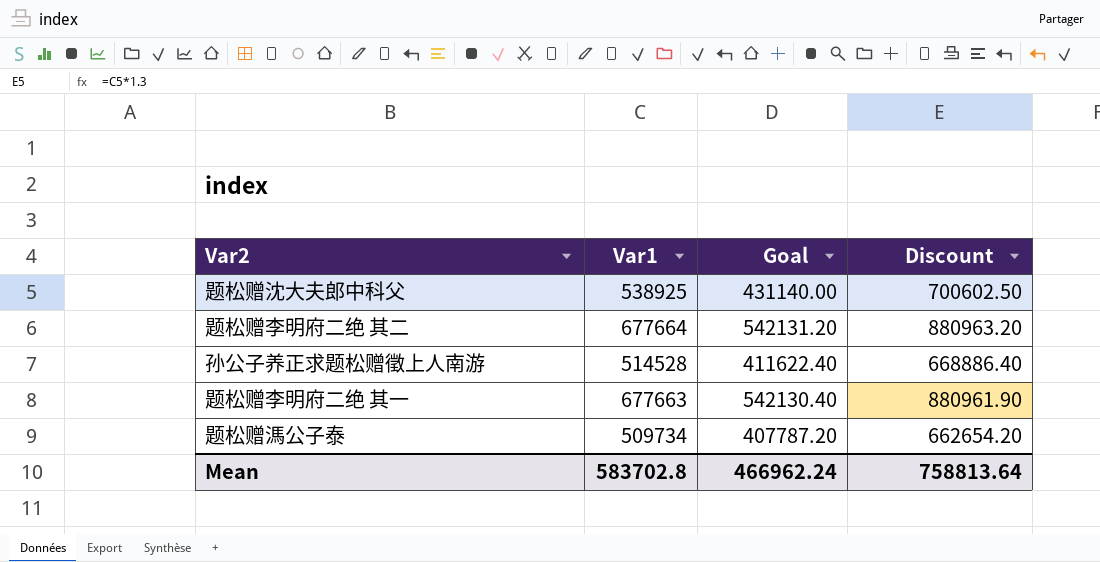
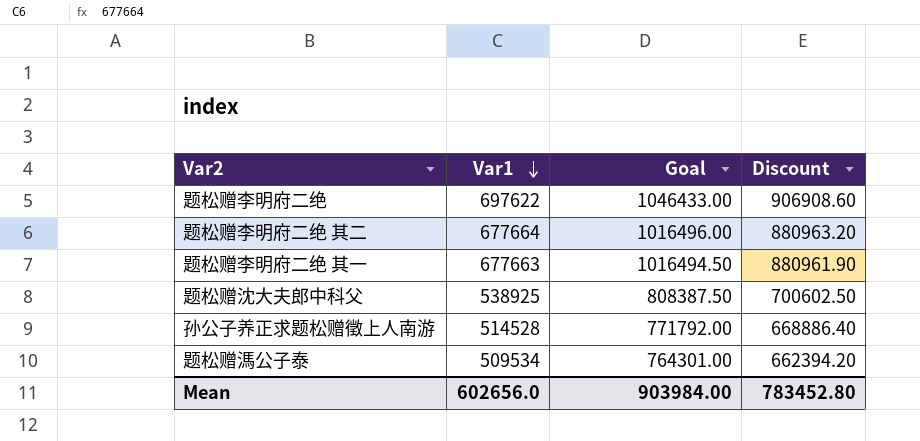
row order: none -> Var1 descending
column Goal | formula: [Var1] * 0.8 -> [Var1] * 1.5
row 题松赠李明府二绝: none -> 697622 | 1046433.00 | 906908.60
题松赠溤公子泰 | Var1: 509734 -> 509534
题松赠溤公子泰 | Discount: 662654.20 -> 662394.20
Mean | Var1: 583702.8 -> 602656.0
Mean | Goal: 466962.24 -> 903984.00
Mean | Discount: 758813.64 -> 783452.80

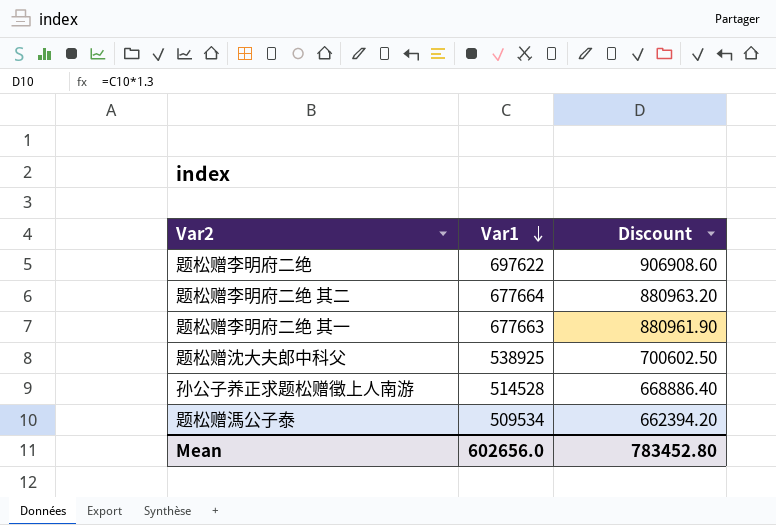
column Goal | formula: [Var1] * 1.5 -> none

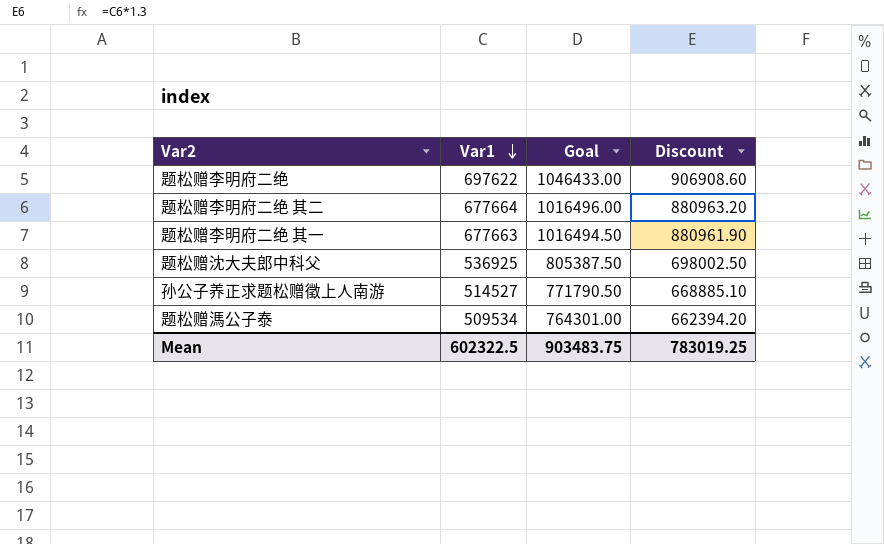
column Goal | formula: none -> [Var1] * 1.5
题松赠沈大夫郎中科父 | Var1: 538925 -> 536925
题松赠沈大夫郎中科父 | Discount: 700602.50 -> 698002.50
孙公子养正求题松赠徵上人南游 | Var1: 514528 -> 514527
孙公子养正求题松赠徵上人南游 | Discount: 668886.40 -> 668885.10
Mean | Var1: 602656.0 -> 602322.5
Mean | Discount: 783452.80 -> 783019.25

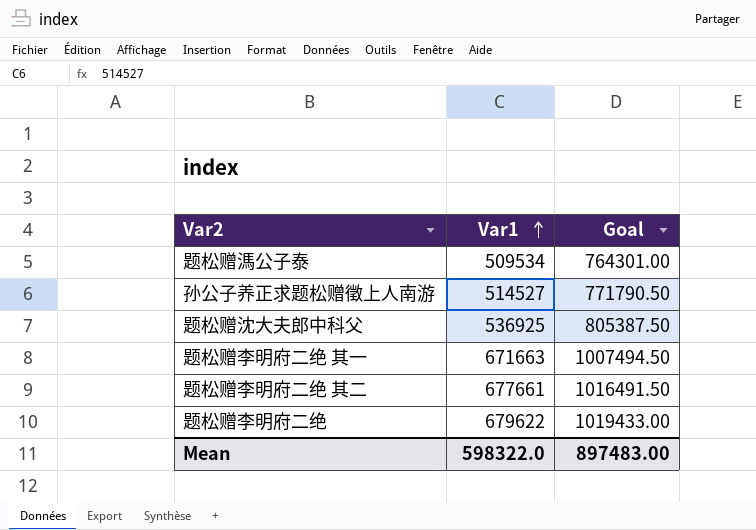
row order: Var1 descending -> Var1 ascending
column Discount | formula: [Var1] * 1.3 -> none
题松赠李明府二绝 其一 | Var1: 677663 -> 671663
题松赠李明府二绝 其一 | Goal: 1016494.50 -> 1007494.50
题松赠李明府二绝 其二 | Var1: 677664 -> 677661
题松赠李明府二绝 其二 | Goal: 1016496.00 -> 1016491.50
题松赠李明府二绝 | Var1: 697622 -> 679622
题松赠李明府二绝 | Goal: 1046433.00 -> 1019433.00
Mean | Var1: 602322.5 -> 598322.0
Mean | Goal: 903483.75 -> 897483.00

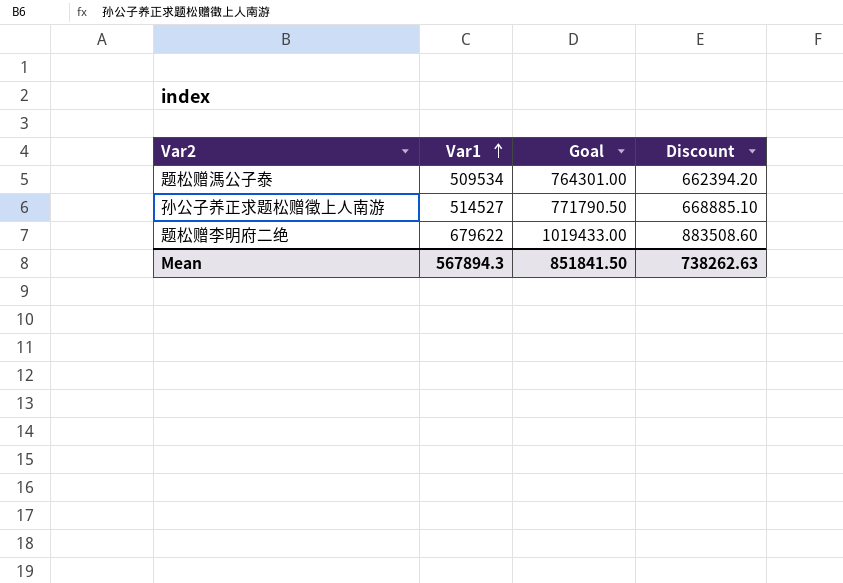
column Discount | formula: none -> [Var1] * 1.3
row 题松赠沈大夫郎中科父: 536925 | 805387.50 -> none
row 题松赠李明府二绝 其一: 671663 | 1007494.50 -> none
row 题松赠李明府二绝 其二: 677661 | 1016491.50 -> none
Mean | Var1: 598322.0 -> 567894.3
Mean | Goal: 897483.00 -> 851841.50

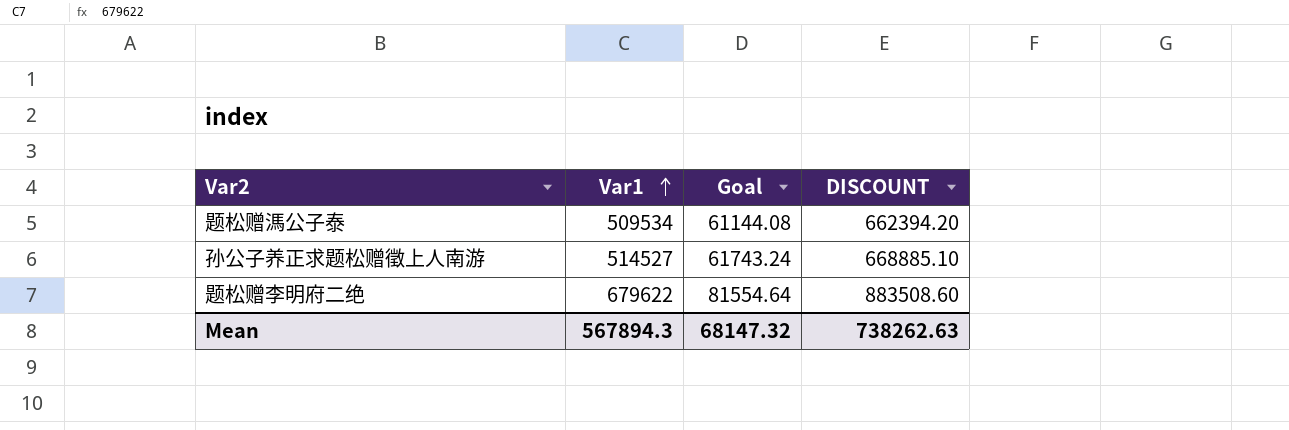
column Goal | formula: [Var1] * 1.5 -> [Var1] * 0.12
column name: Discount -> DISCOUNT
Mean | Goal: 851841.50 -> 68147.32

